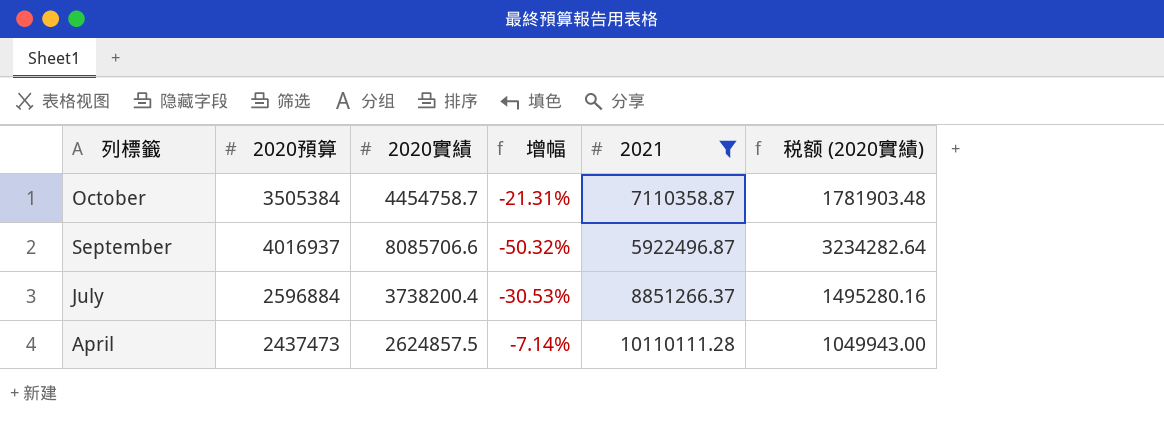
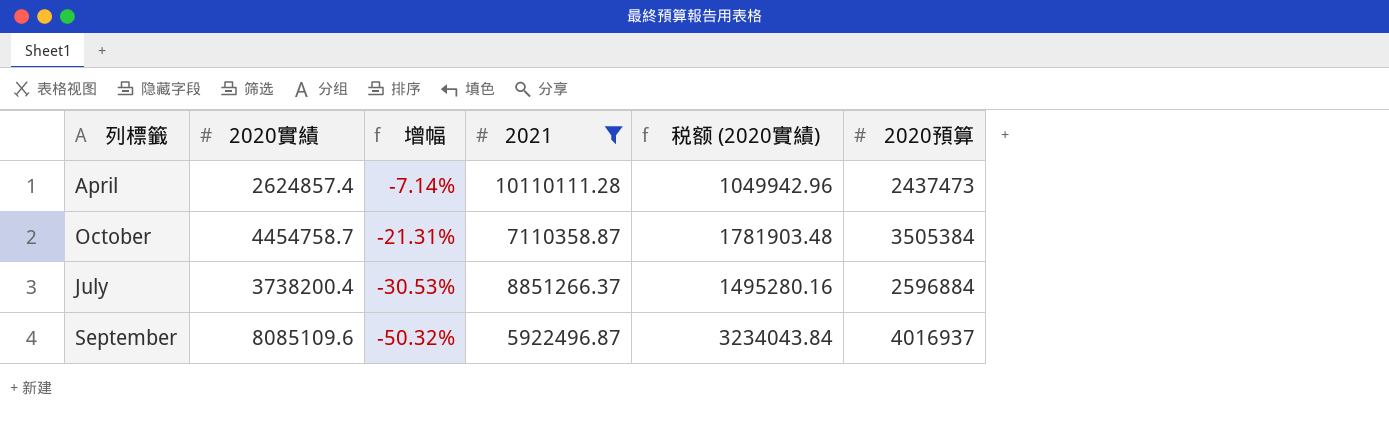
row order: 列標籤 descending -> 增幅 descending
column 2020預算 | position: 2 -> 6
April | 2020實績: 2624857.5 -> 2624857.4
April | 税额 (2020實績): 1049943.00 -> 1049942.96
September | 2020實績: 8085706.6 -> 8085109.6
September | 税额 (2020實績): 3234282.64 -> 3234043.84

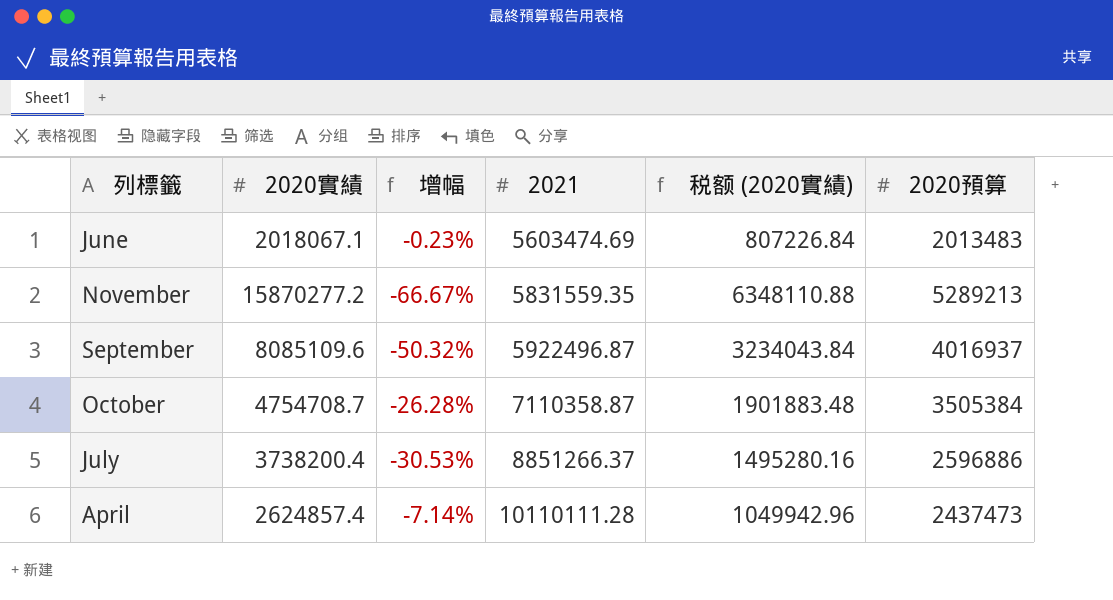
filter: 2021 >= 5922496.87 -> none
row order: 增幅 descending -> 2021 ascending
October | 2020實績: 4454758.7 -> 4754708.7
October | 增幅: -21.31% -> -26.28%
October | 税额 (2020實績): 1781903.48 -> 1901883.48
July | 2020預算: 2596884 -> 2596886

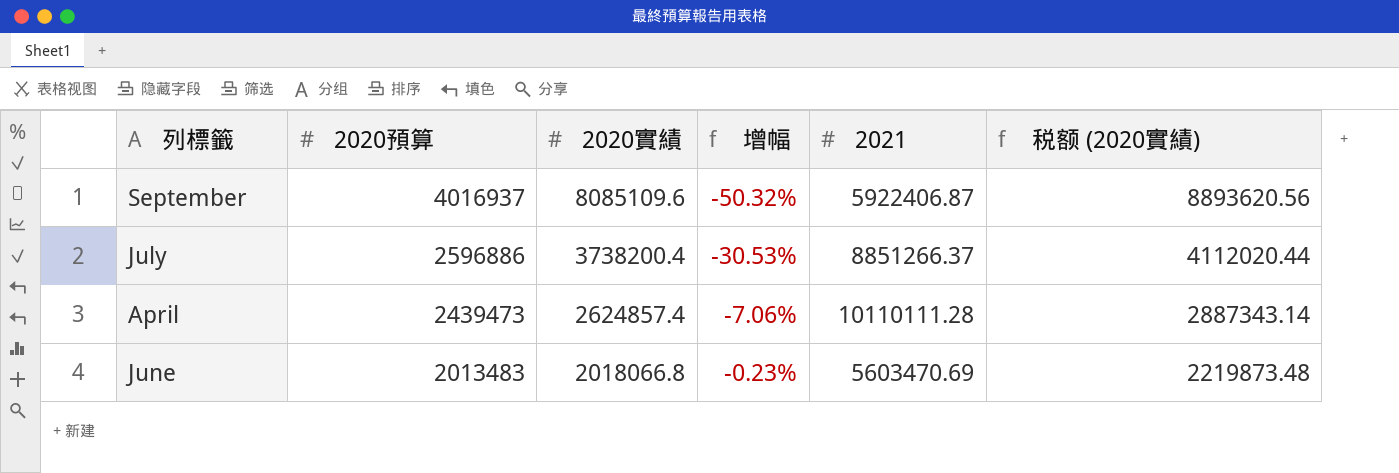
row order: 2021 ascending -> 2020預算 descending
column 2020預算 | position: 6 -> 2
column 税额 (2020實績) | formula: [2020實績] * 0.4 -> [2020實績] * 1.1
row November: 15870277.2 | -66.67% | 5831559.35 | 6348110.88 | 5289213 -> none
row October: 4754708.7 | -26.28% | 7110358.87 | 1901883.48 | 3505384 -> none
September | 2021: 5922496.87 -> 5922406.87
April | 2020預算: 2437473 -> 2439473
April | 增幅: -7.14% -> -7.06%
June | 2020實績: 2018067.1 -> 2018066.8
June | 2021: 5603474.69 -> 5603470.69

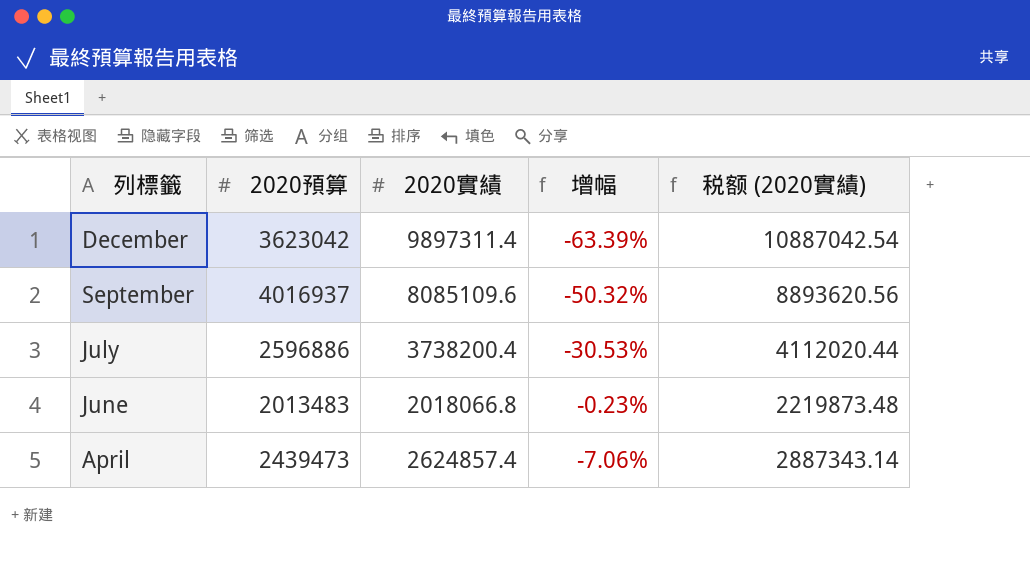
row order: 2020預算 descending -> 列標籤 descending
column 2021 | position: 5 -> none
row December: none -> 3623042 | 9897311.4 | -63.39% | 10887042.54

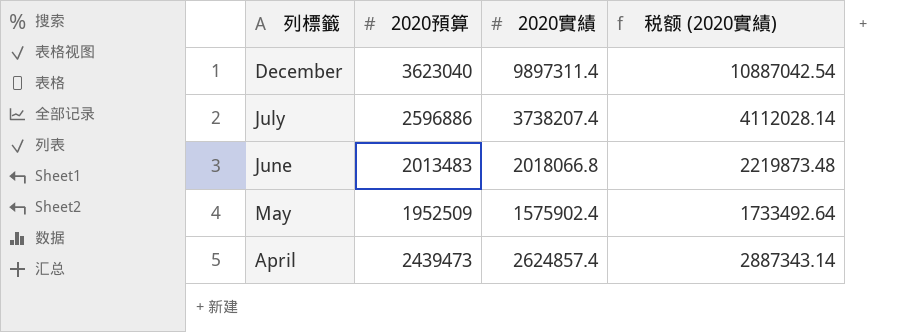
column 增幅 | formula: ([2020預算] - [2020實績]) / [2020實績] -> none
row September: 4016937 | 8085109.6 | -50.32% | 8893620.56 -> none
December | 2020預算: 3623042 -> 3623040
July | 2020實績: 3738200.4 -> 3738207.4
July | 税额 (2020實績): 4112020.44 -> 4112028.14
row May: none -> 1952509 | 1575902.4 | 1733492.64

